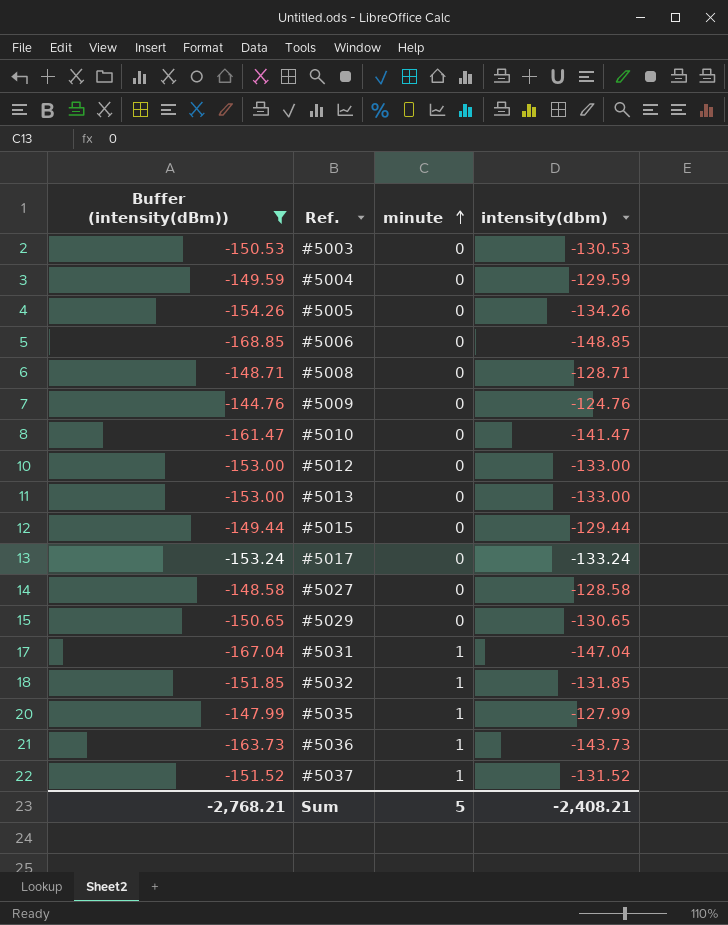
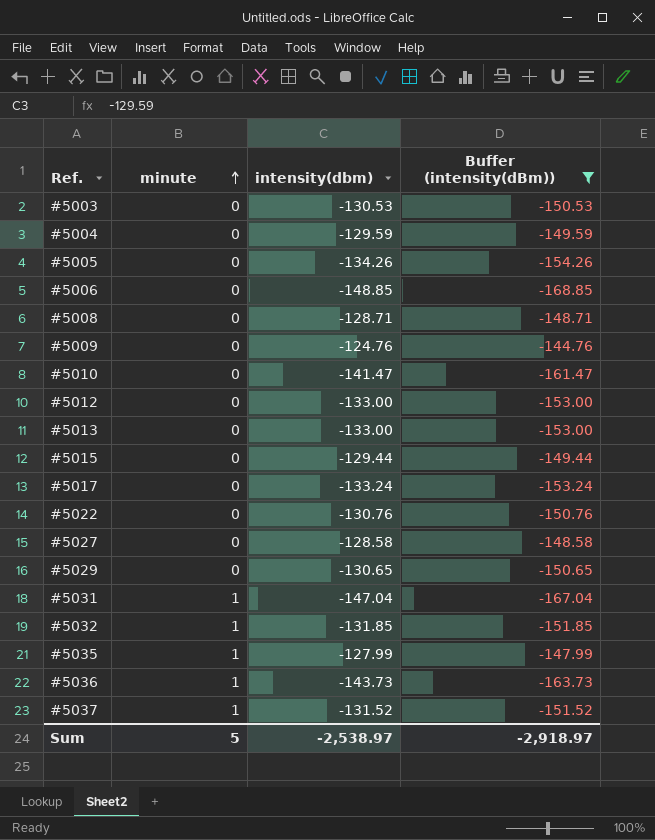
column Buffer (intensity(dBm)) | position: 1 -> 4
row #5022: none -> 0 | -130.76 | -150.76
Sum | intensity(dbm): -2,408.21 -> -2,538.97
Sum | Buffer (intensity(dBm)): -2,768.21 -> -2,918.97

